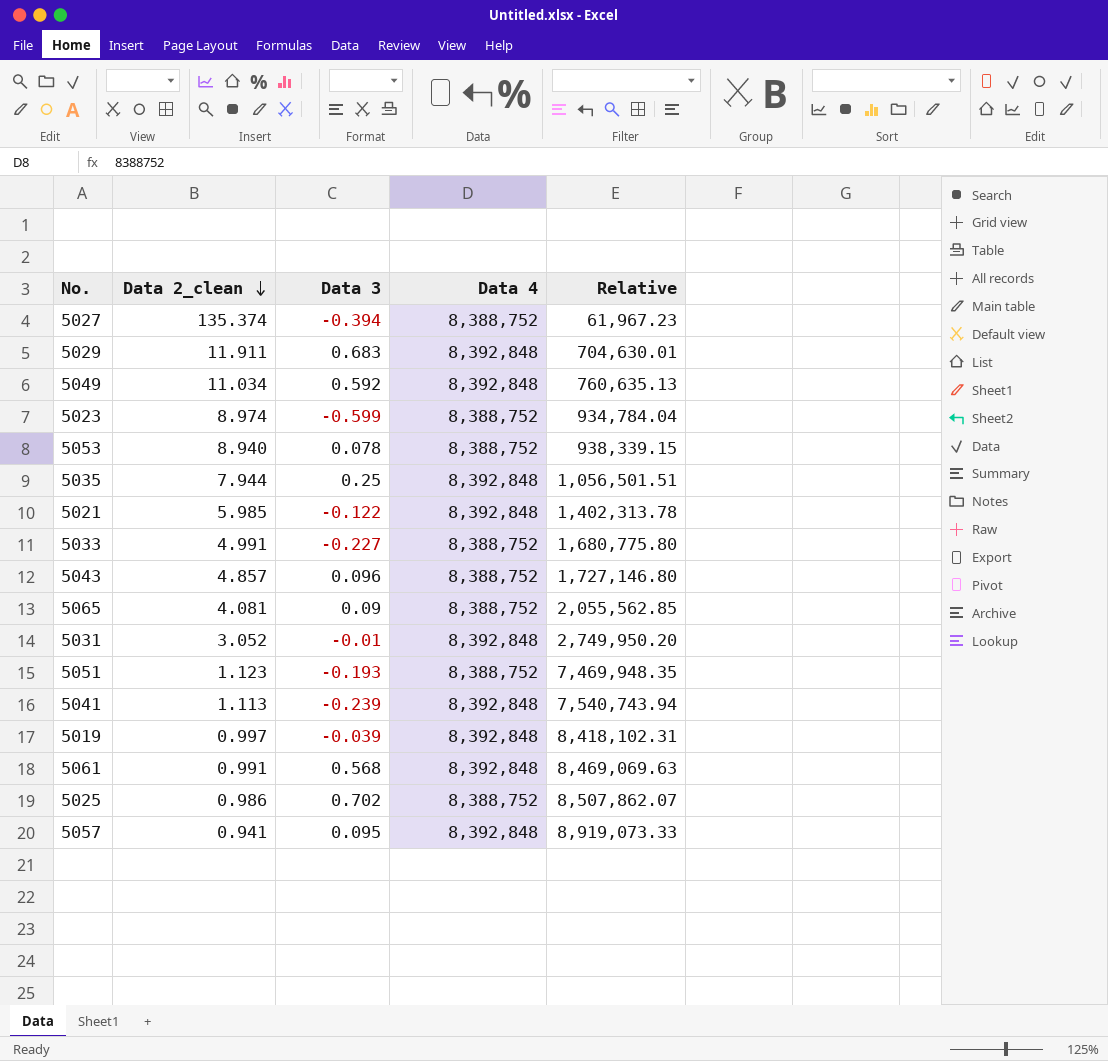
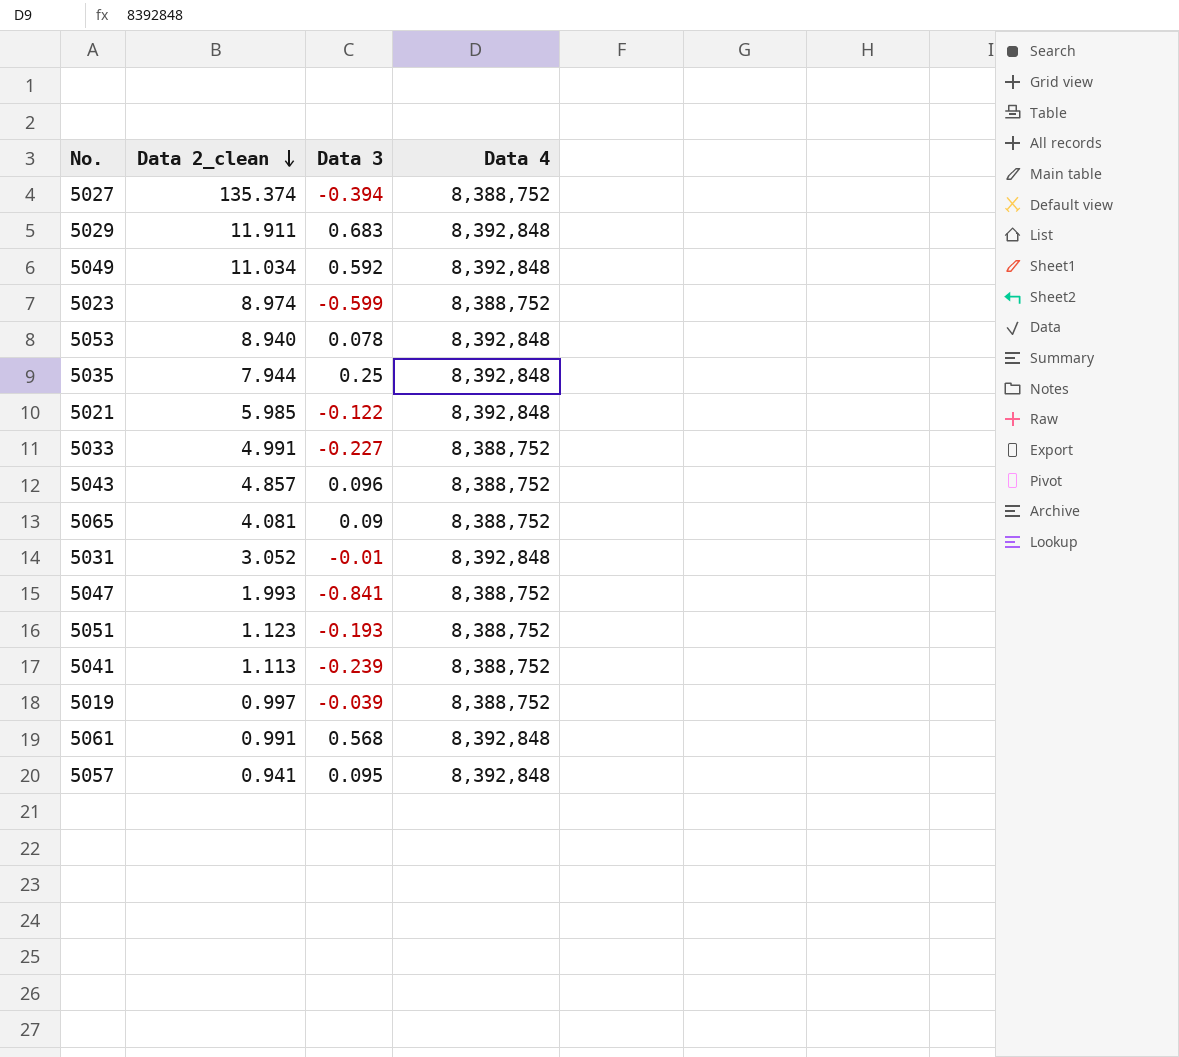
column Relative | formula: [Data 4] / [Data 2_clean] -> none
row 5025: 0.986 | 0.702 | 8,388,752 | 8,507,862.07 -> none
5053 | Data 4: 8,388,752 -> 8,392,848
row 5047: none -> 1.993 | -0.841 | 8,388,752
5041 | Data 4: 8,392,848 -> 8,388,752
5019 | Data 4: 8,392,848 -> 8,388,752

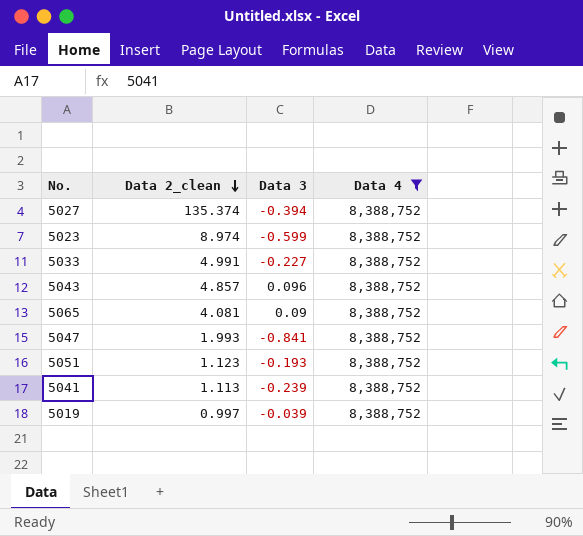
filter: none -> Data 4 = 8,388,752

